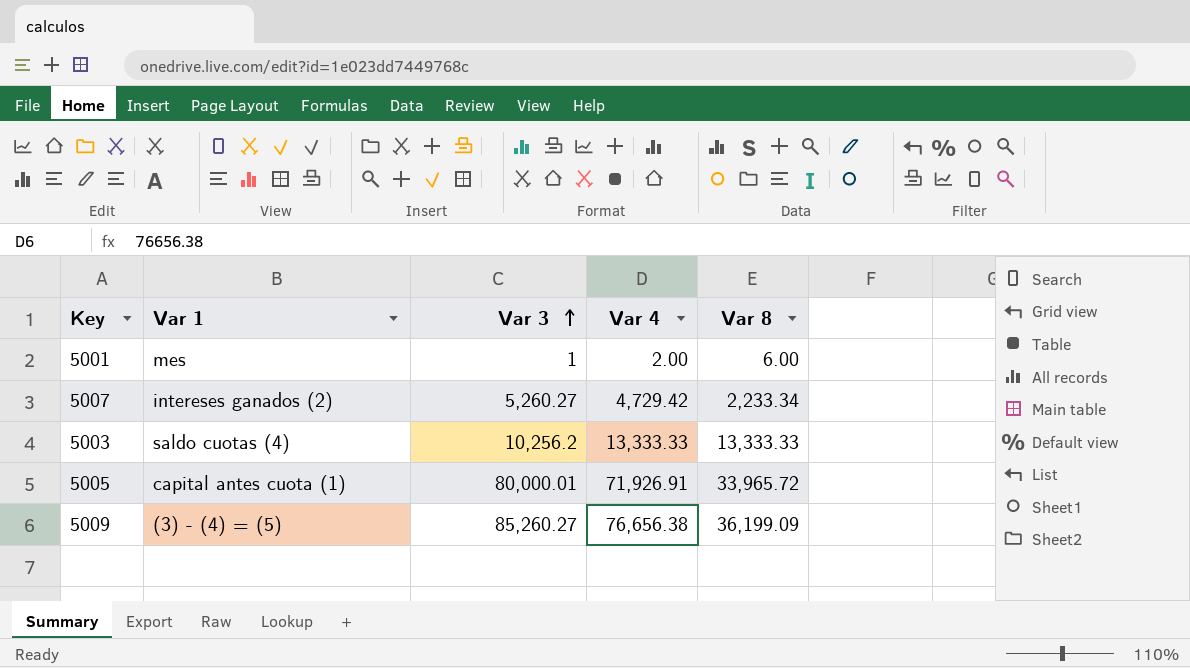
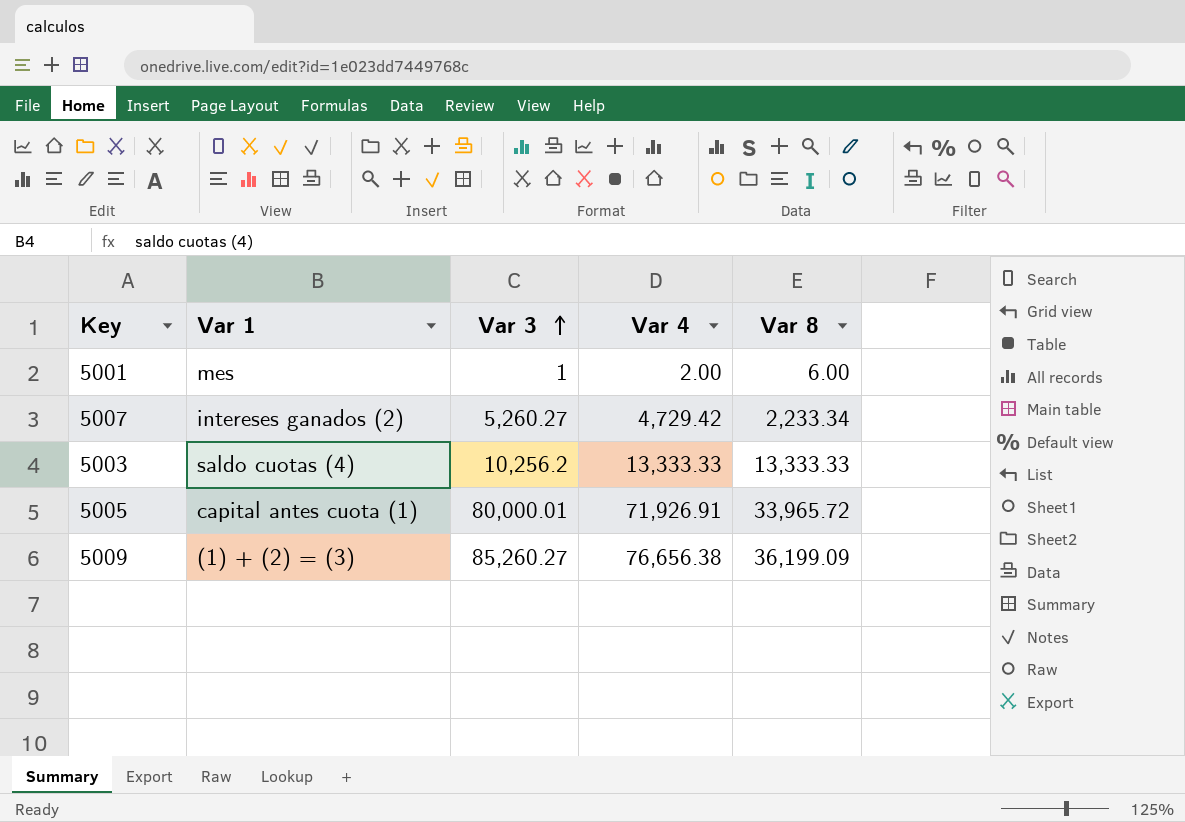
5009 | Var 1: (3) - (4) = (5) -> (1) + (2) = (3)

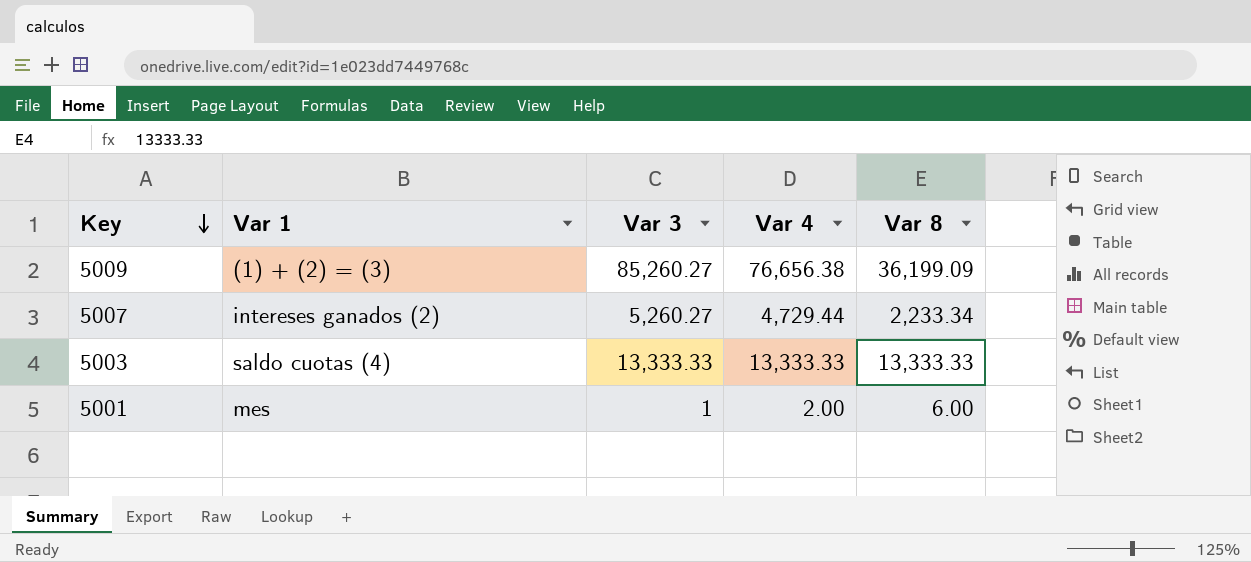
row order: Var 3 ascending -> Key descending
row 5005: capital antes cuota (1) | 80,000.01 | 71,926.91 | 33,965.72 -> none
5007 | Var 4: 4,729.42 -> 4,729.44
5003 | Var 3: 10,256.2 -> 13,333.33

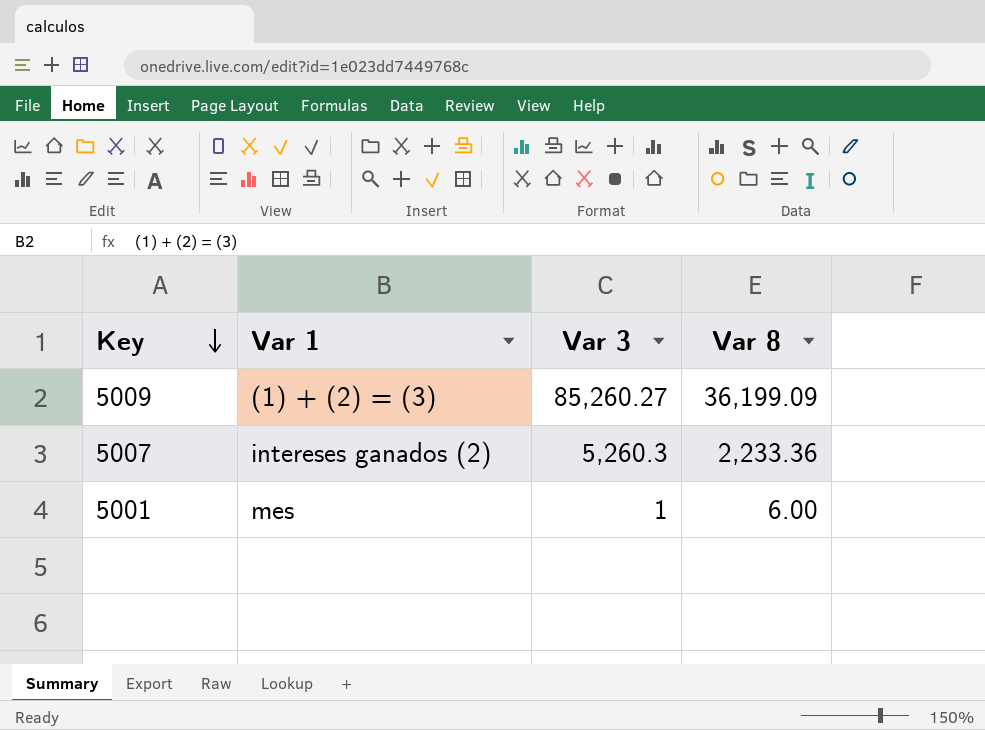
column Var 4 | position: 4 -> none
row 5003: saldo cuotas (4) | 13,333.33 | 13,333.33 | 13,333.33 -> none
5007 | Var 3: 5,260.27 -> 5,260.3
5007 | Var 8: 2,233.34 -> 2,233.36

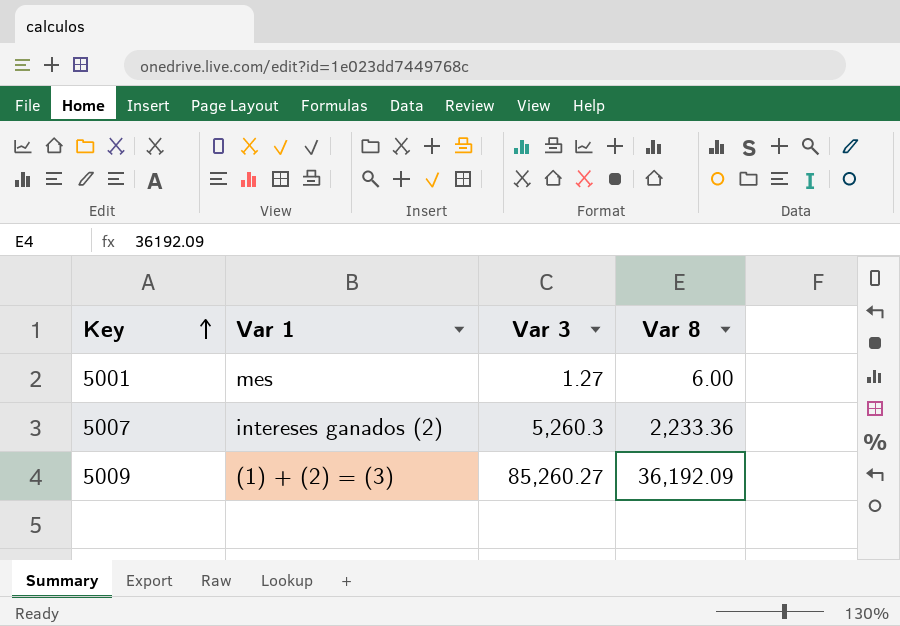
row order: Key descending -> Key ascending
5001 | Var 3: 1 -> 1.27
5009 | Var 8: 36,199.09 -> 36,192.09

